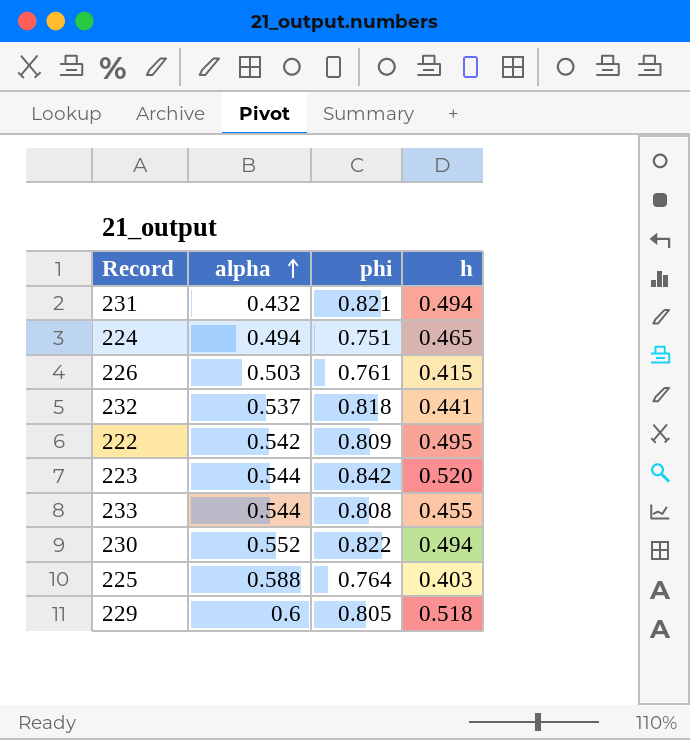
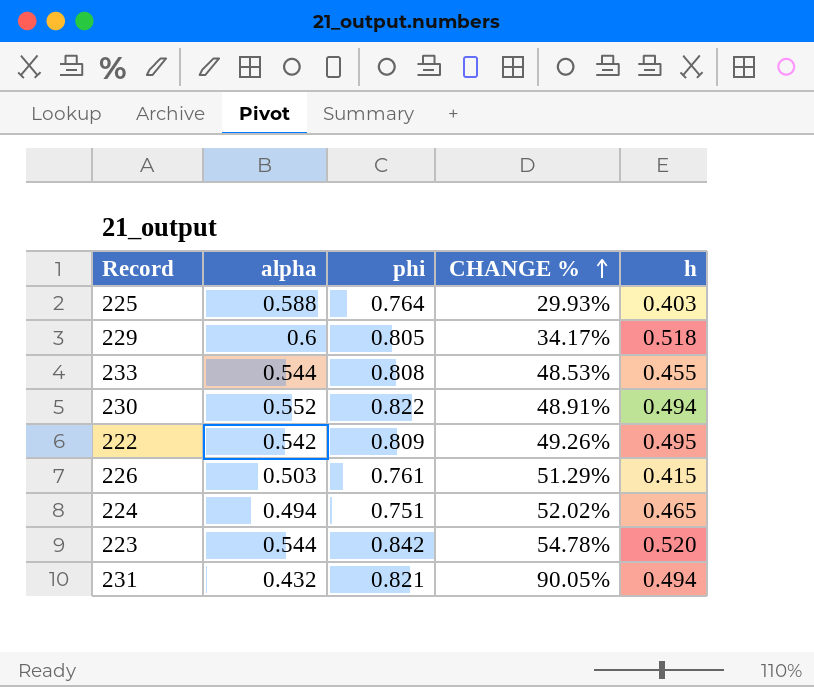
row order: alpha ascending -> CHANGE % ascending
column CHANGE % | formula: none -> ([phi] - [alpha]) / [alpha]
row 232: 0.537 | 0.818 | 0.441 -> none

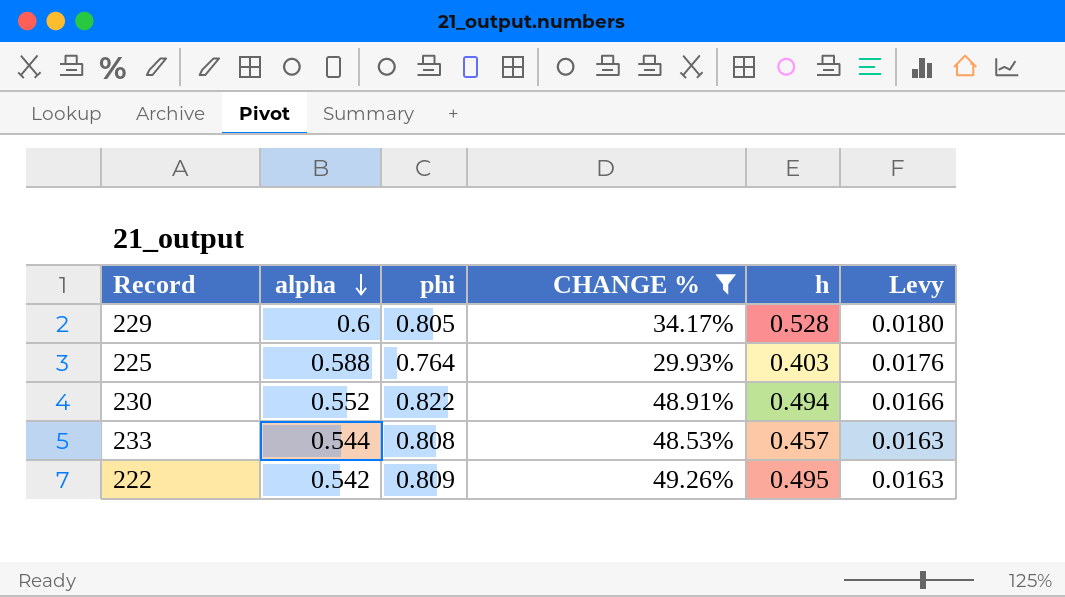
filter: none -> CHANGE % <= 49.26%
row order: CHANGE % ascending -> alpha descending
column Levy | formula: none -> [alpha] * 0.03
229 | h: 0.518 -> 0.528
233 | h: 0.455 -> 0.457

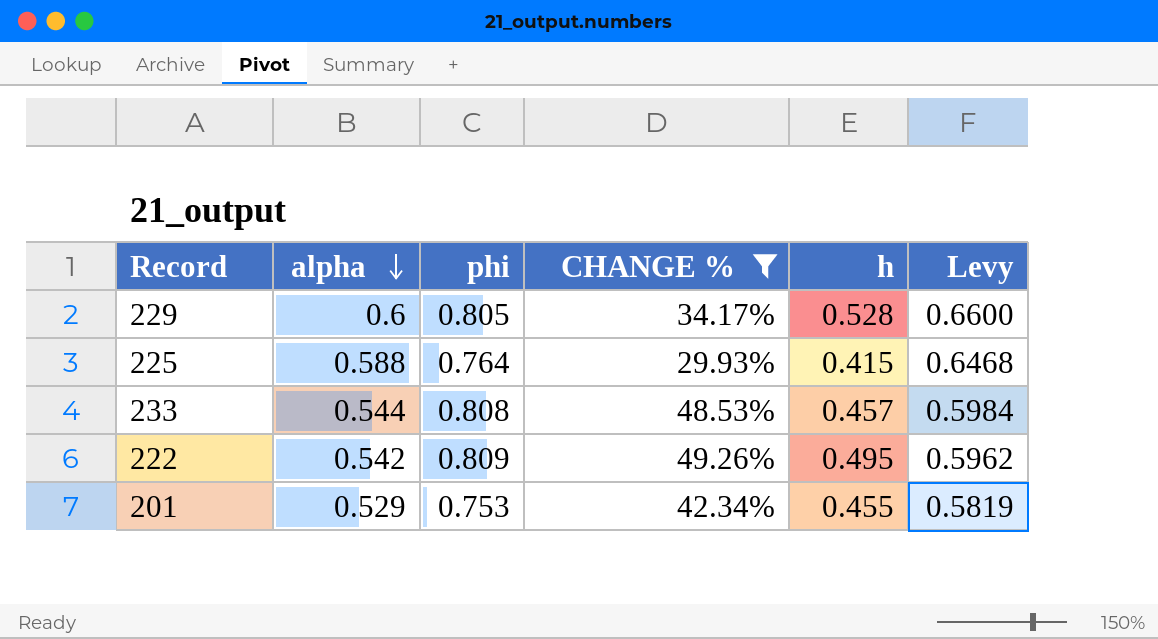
column Levy | formula: [alpha] * 0.03 -> [alpha] * 1.1
row 230: 0.552 | 0.822 | 48.91% | 0.494 | 0.0166 -> none
225 | h: 0.403 -> 0.415
row 201: none -> 0.529 | 0.753 | 42.34% | 0.455 | 0.5819

